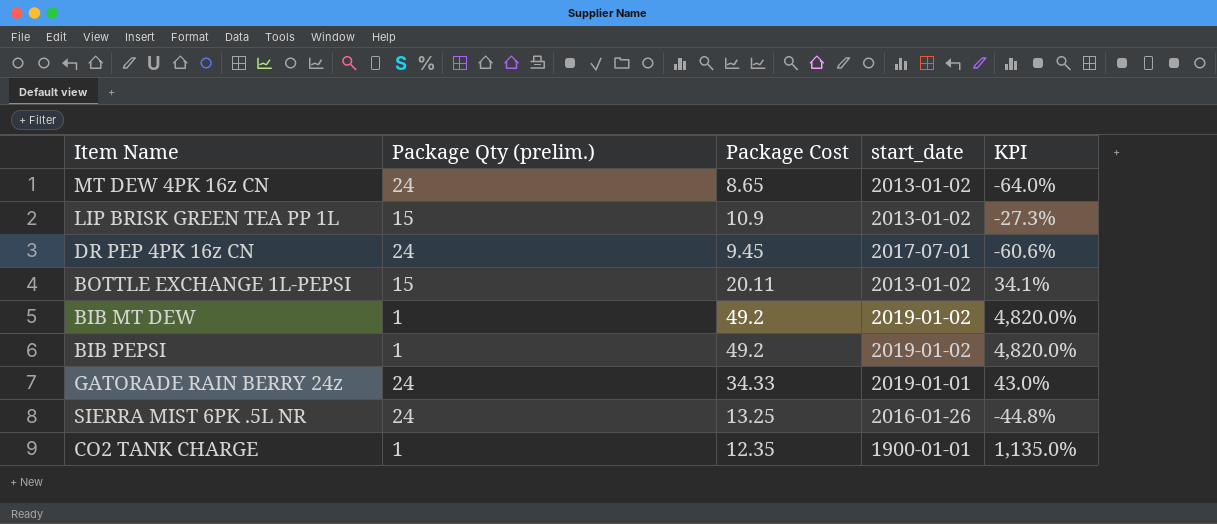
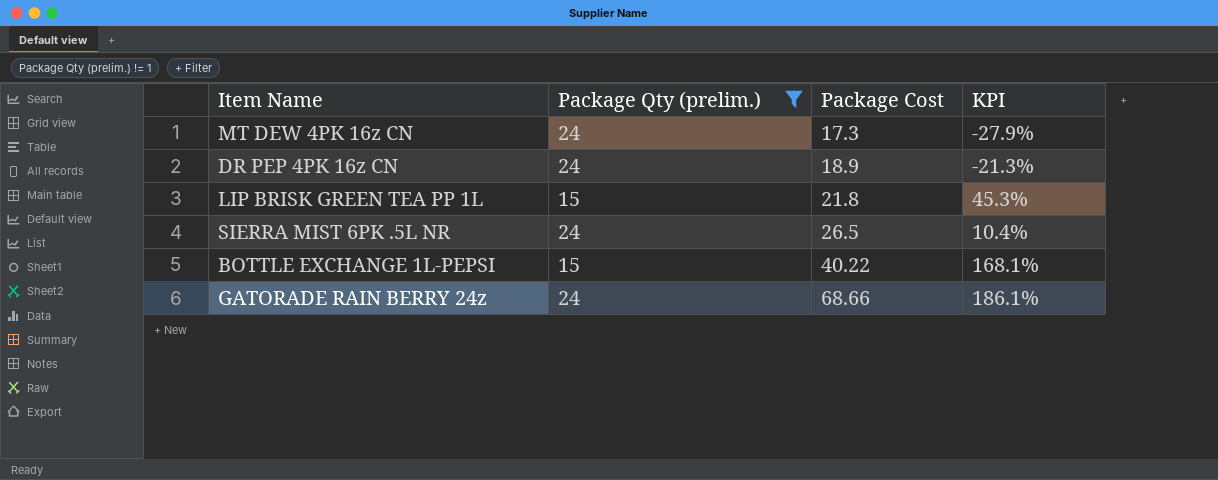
filter: none -> Package Qty (prelim.) != 1
row order: none -> Package Cost ascending
column start_date | position: 4 -> none
MT DEW 4PK 16z CN | Package Cost: 8.65 -> 17.3
MT DEW 4PK 16z CN | KPI: -64.0% -> -27.9%
DR PEP 4PK 16z CN | Package Cost: 9.45 -> 18.9
DR PEP 4PK 16z CN | KPI: -60.6% -> -21.3%
LIP BRISK GREEN TEA PP 1L | Package Cost: 10.9 -> 21.8
LIP BRISK GREEN TEA PP 1L | KPI: -27.3% -> 45.3%
SIERRA MIST 6PK .5L NR | Package Cost: 13.25 -> 26.5
SIERRA MIST 6PK .5L NR | KPI: -44.8% -> 10.4%
BOTTLE EXCHANGE 1L-PEPSI | Package Cost: 20.11 -> 40.22
BOTTLE EXCHANGE 1L-PEPSI | KPI: 34.1% -> 168.1%
GATORADE RAIN BERRY 24z | Package Cost: 34.33 -> 68.66
GATORADE RAIN BERRY 24z | KPI: 43.0% -> 186.1%

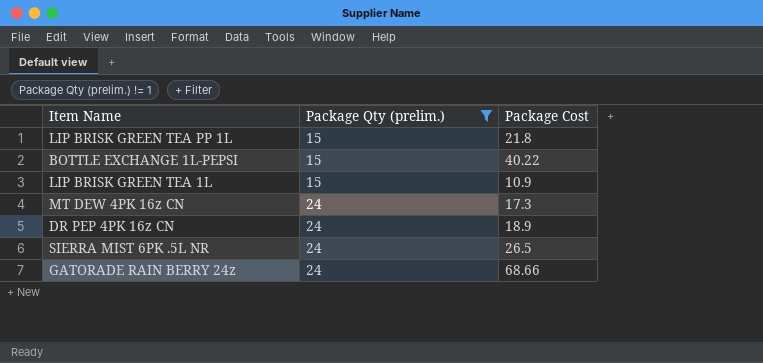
row order: Package Cost ascending -> Package Qty (prelim.) ascending
column KPI | formula: ([Package Cost] - [Package Qty (prelim.)]) / [Package Qty (prelim.)] -> none
row LIP BRISK GREEN TEA 1L: none -> 15 | 10.9

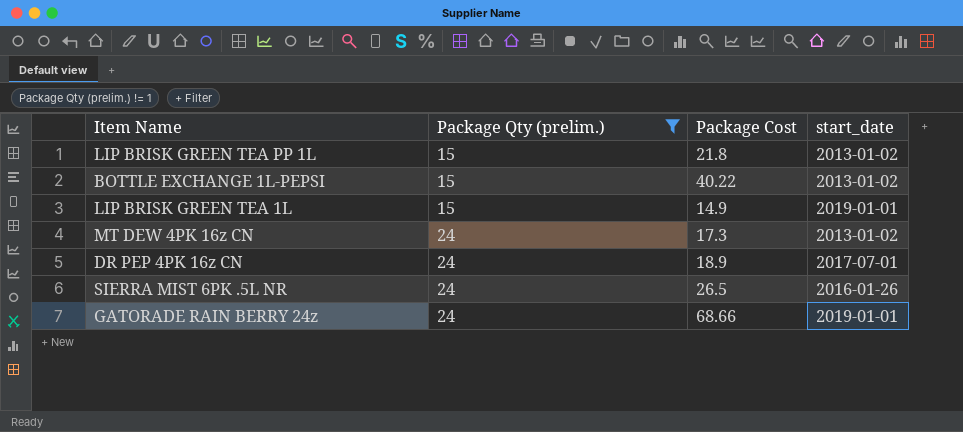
column start_date | position: none -> 4
LIP BRISK GREEN TEA 1L | Package Cost: 10.9 -> 14.9

